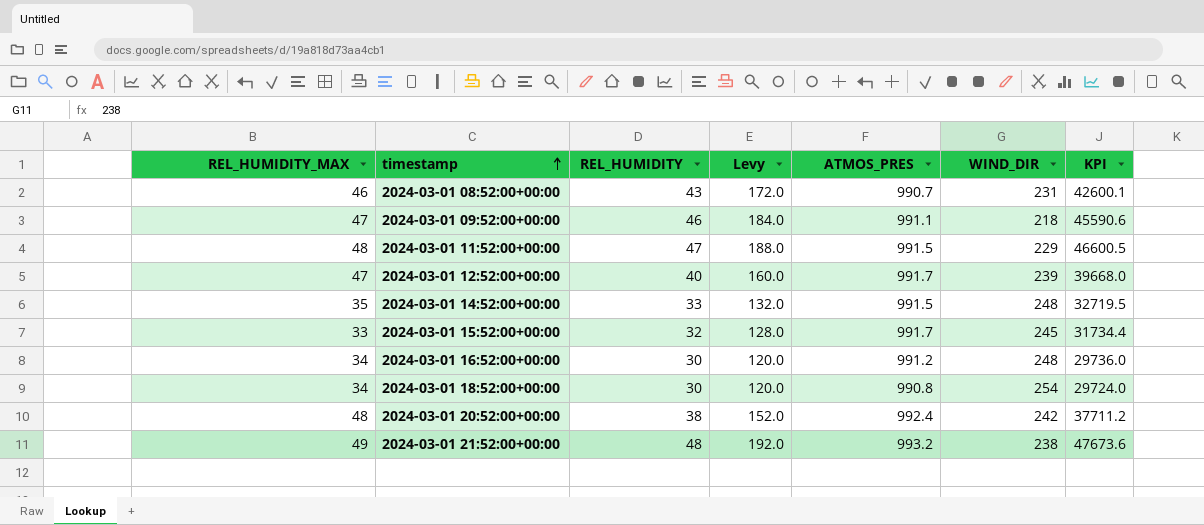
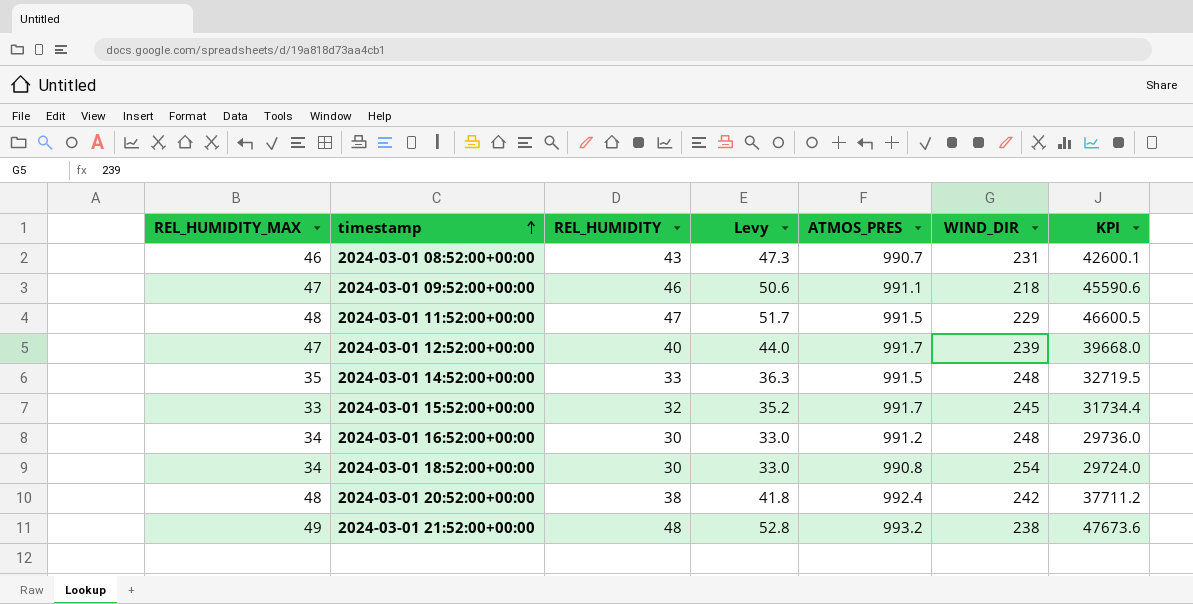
column Levy | formula: [REL_HUMIDITY] * 4 -> [REL_HUMIDITY] * 1.1

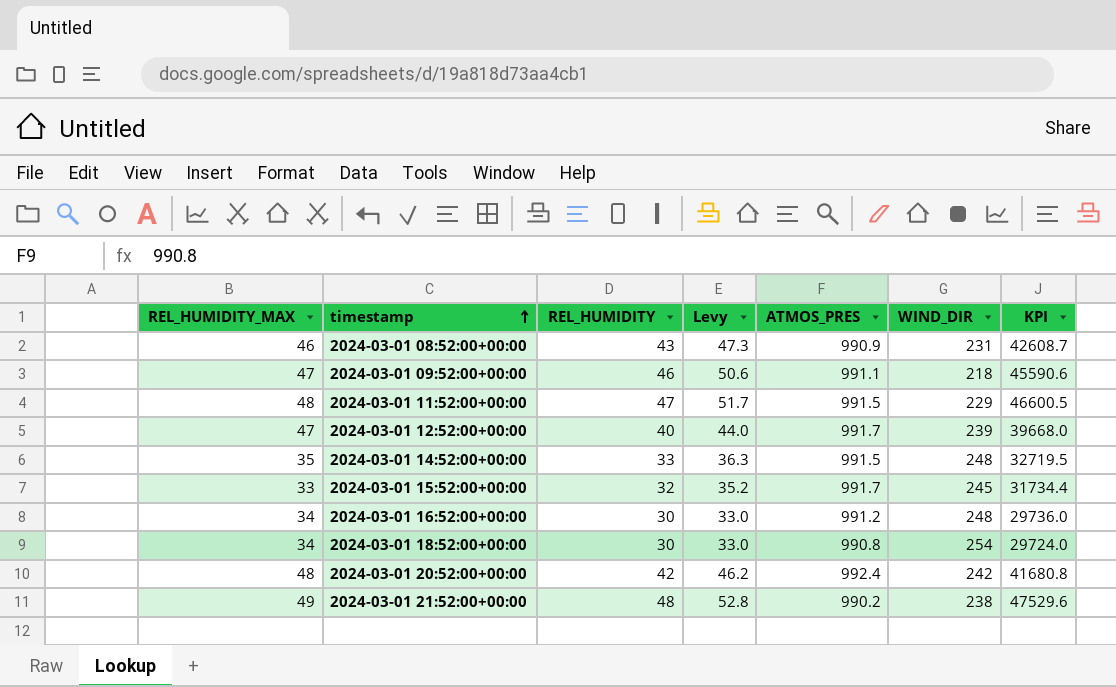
2024-03-01 08:52:00+00:00 | ATMOS_PRES: 990.7 -> 990.9
2024-03-01 08:52:00+00:00 | KPI: 42600.1 -> 42608.7
2024-03-01 20:52:00+00:00 | REL_HUMIDITY: 38 -> 42
2024-03-01 20:52:00+00:00 | Levy: 41.8 -> 46.2
2024-03-01 20:52:00+00:00 | KPI: 37711.2 -> 41680.8
2024-03-01 21:52:00+00:00 | ATMOS_PRES: 993.2 -> 990.2
2024-03-01 21:52:00+00:00 | KPI: 47673.6 -> 47529.6

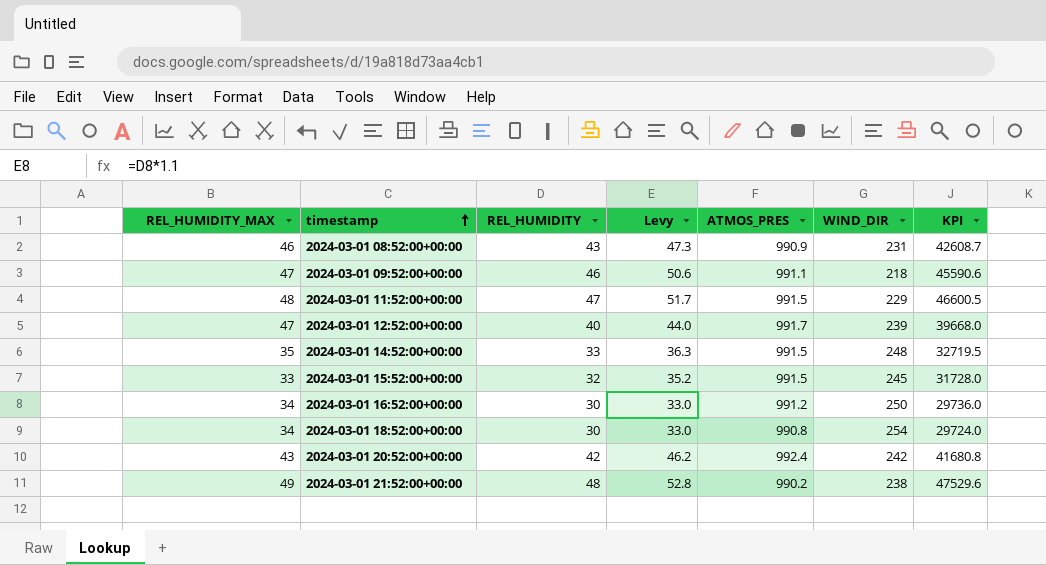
2024-03-01 15:52:00+00:00 | ATMOS_PRES: 991.7 -> 991.5
2024-03-01 15:52:00+00:00 | KPI: 31734.4 -> 31728.0
2024-03-01 16:52:00+00:00 | WIND_DIR: 248 -> 250
2024-03-01 20:52:00+00:00 | REL_HUMIDITY_MAX: 48 -> 43

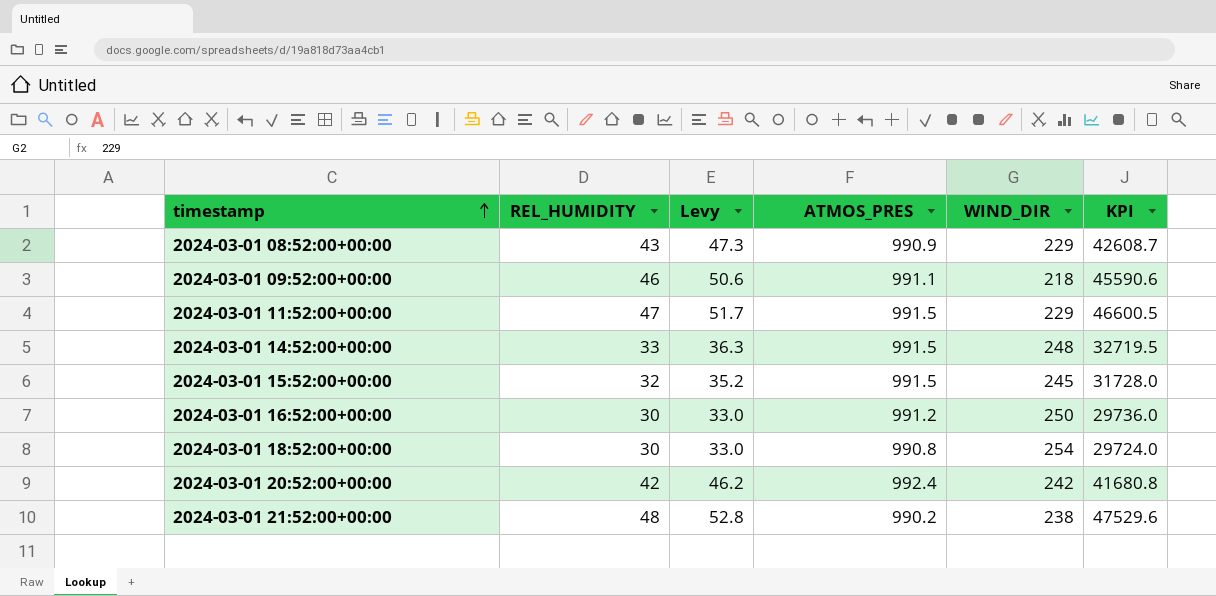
column REL_HUMIDITY_MAX | position: 1 -> none
row 2024-03-01 12:52:00+00:00: 47 | 40 | 44.0 | 991.7 | 239 | 39668.0 -> none
2024-03-01 08:52:00+00:00 | WIND_DIR: 231 -> 229

